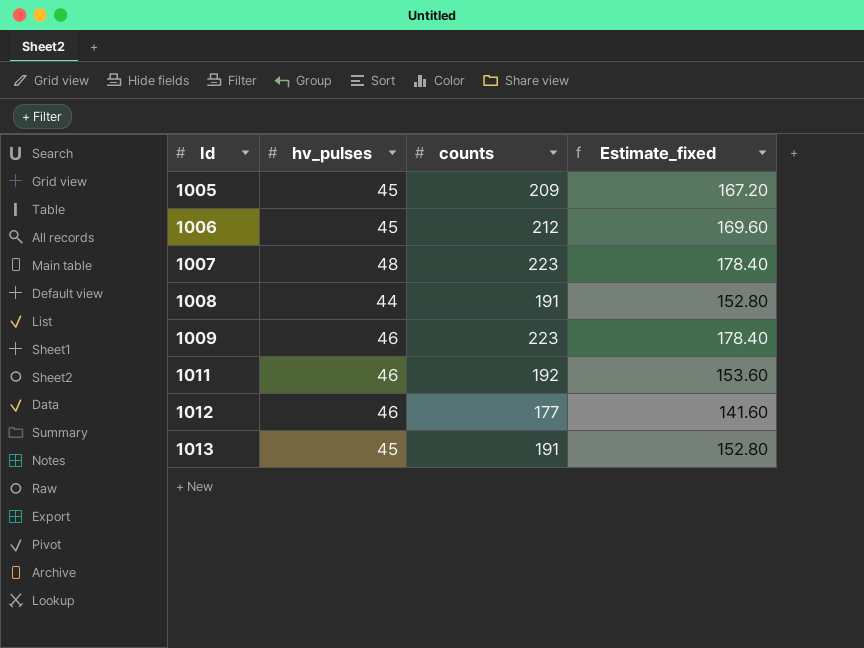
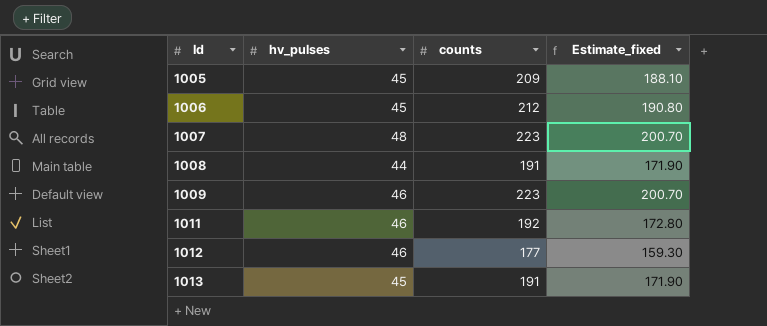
column Estimate_fixed | formula: [counts] * 0.8 -> [counts] * 0.9

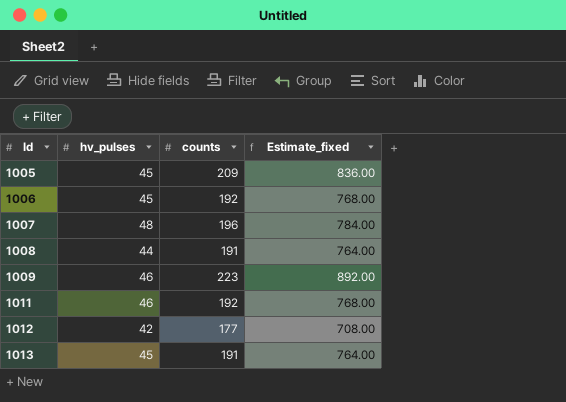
column Estimate_fixed | formula: [counts] * 0.9 -> [counts] * 4
1006 | counts: 212 -> 192
1007 | counts: 223 -> 196
1012 | hv_pulses: 46 -> 42

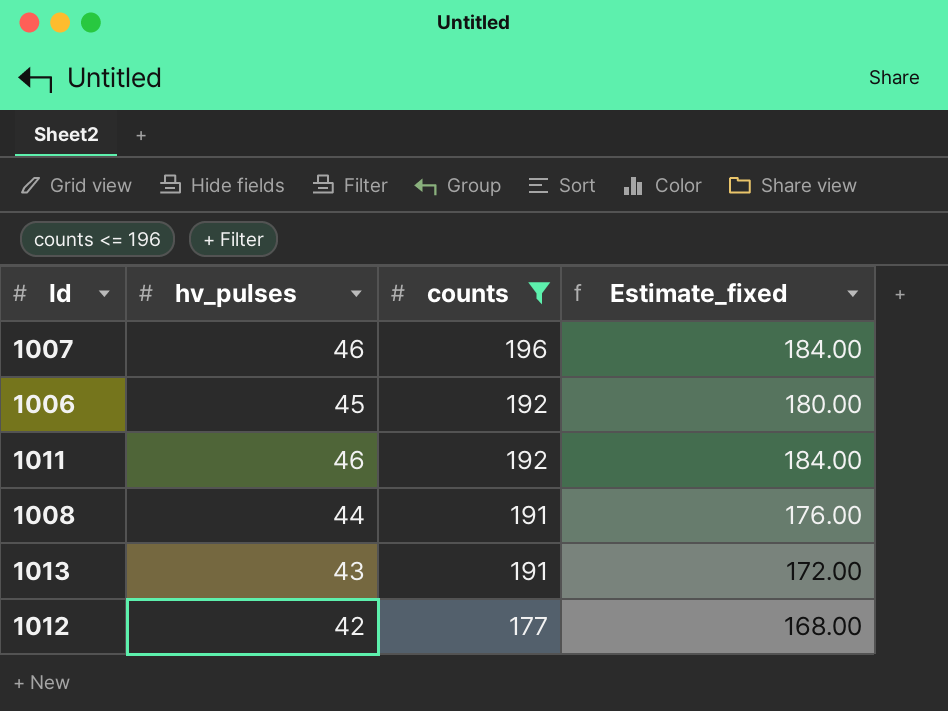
filter: none -> counts <= 196
row order: Id ascending -> counts descending
column Estimate_fixed | formula: [counts] * 4 -> [hv_pulses] * 4
1007 | hv_pulses: 48 -> 46
1013 | hv_pulses: 45 -> 43

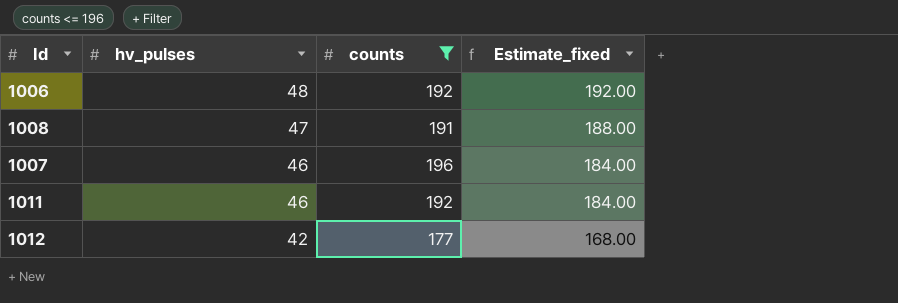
row order: counts descending -> hv_pulses descending
row 1013: 43 | 191 | 172.00 -> none
1006 | hv_pulses: 45 -> 48
1006 | Estimate_fixed: 180.00 -> 192.00
1008 | hv_pulses: 44 -> 47
1008 | Estimate_fixed: 176.00 -> 188.00

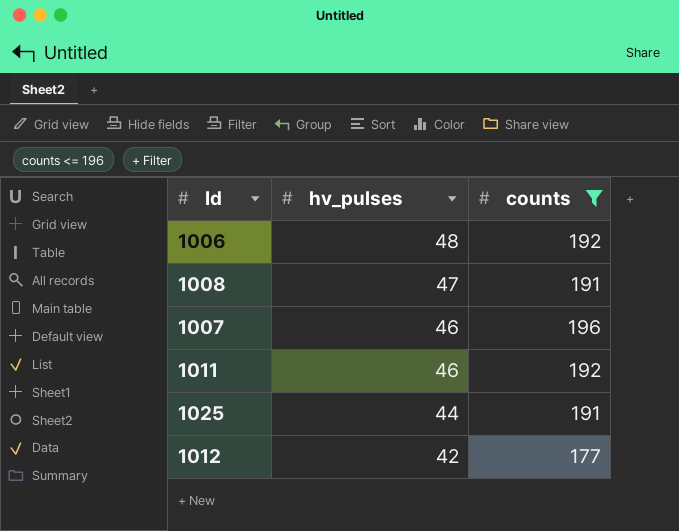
column Estimate_fixed | formula: [hv_pulses] * 4 -> none
row 1025: none -> 44 | 191

